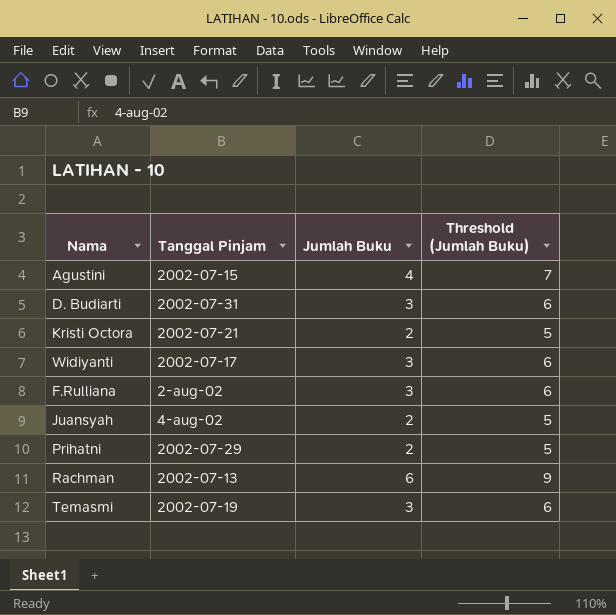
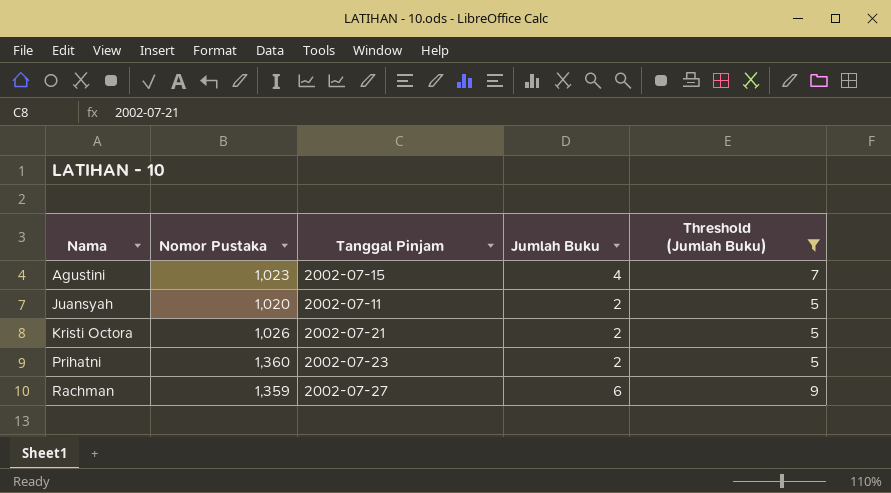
filter: none -> Threshold (Jumlah Buku) != 6
row order: none -> Nama ascending
column Nomor Pustaka | position: none -> 2
Juansyah | Tanggal Pinjam: 4-aug-02 -> 2002-07-11
Prihatni | Tanggal Pinjam: 2002-07-29 -> 2002-07-23
Rachman | Tanggal Pinjam: 2002-07-13 -> 2002-07-27

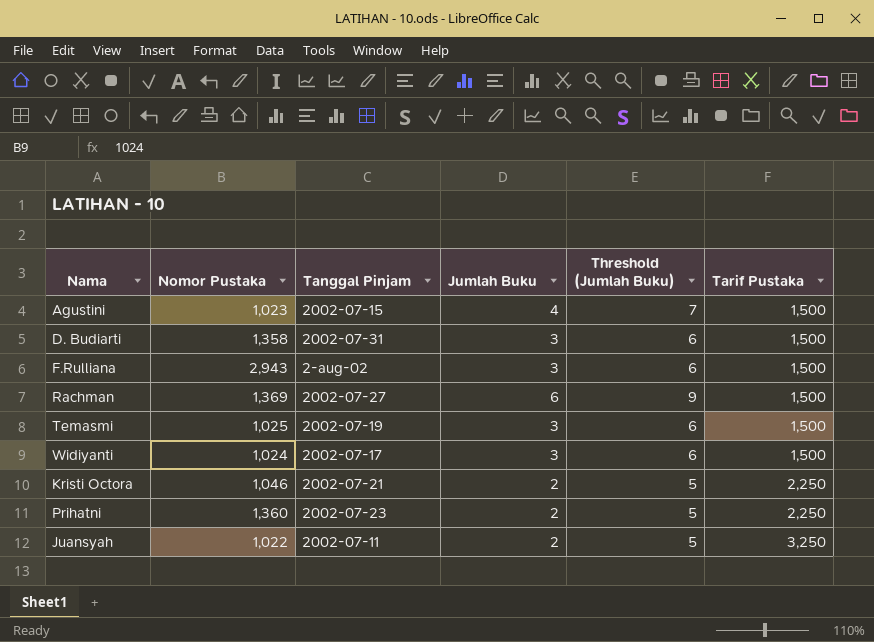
filter: Threshold (Jumlah Buku) != 6 -> none
row order: Nama ascending -> Tarif Pustaka ascending
column Tarif Pustaka | position: none -> 6
Rachman | Nomor Pustaka: 1,359 -> 1,369
Kristi Octora | Nomor Pustaka: 1,026 -> 1,046
Juansyah | Nomor Pustaka: 1,020 -> 1,022

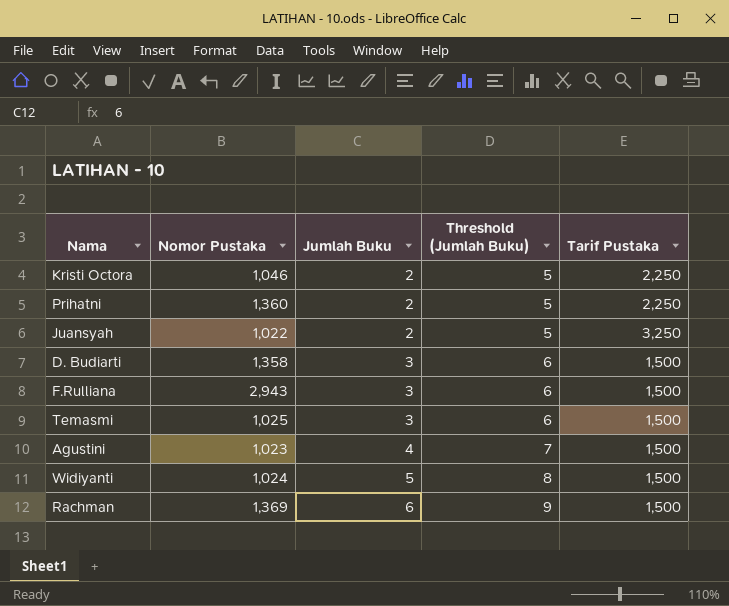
row order: Tarif Pustaka ascending -> Jumlah Buku ascending
column Tanggal Pinjam | position: 3 -> none
Widiyanti | Jumlah Buku: 3 -> 5
Widiyanti | Threshold (Jumlah Buku): 6 -> 8

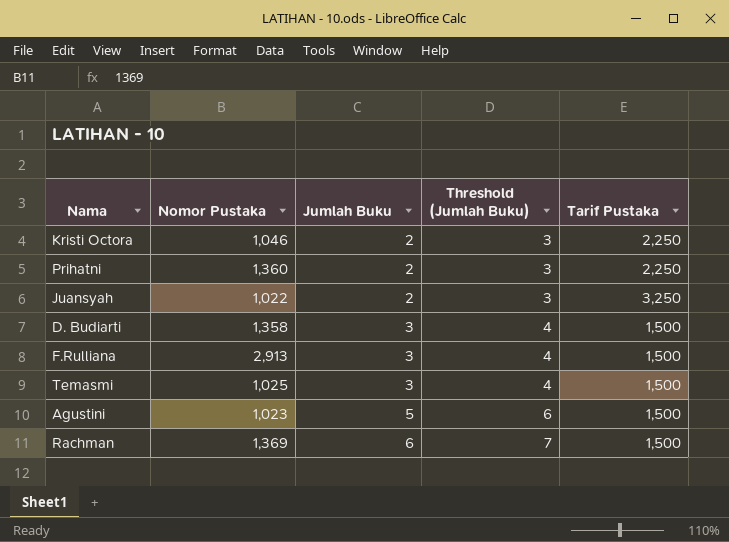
column Threshold (Jumlah Buku) | formula: [Jumlah Buku] + 3 -> [Jumlah Buku] + 1
row Widiyanti: 1,024 | 5 | 8 | 1,500 -> none
F.Rulliana | Nomor Pustaka: 2,943 -> 2,913
Agustini | Jumlah Buku: 4 -> 5

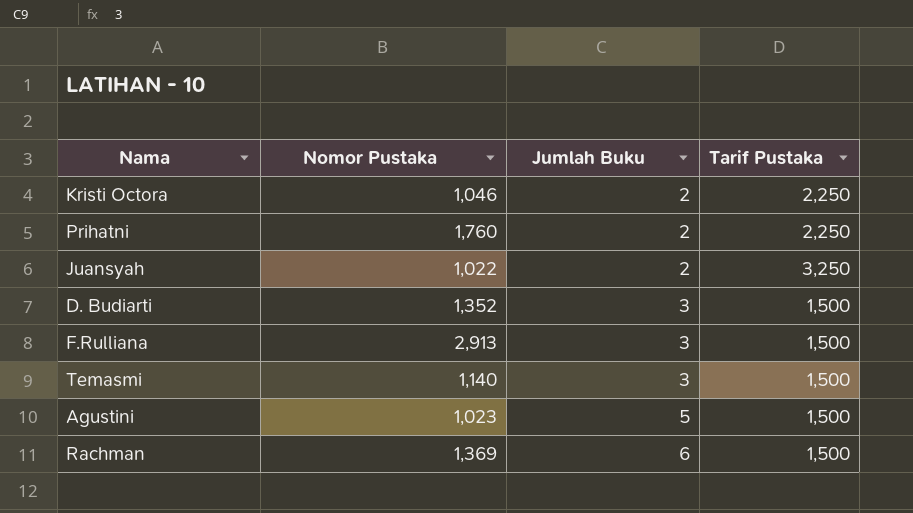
column Threshold (Jumlah Buku) | formula: [Jumlah Buku] + 1 -> none
Prihatni | Nomor Pustaka: 1,360 -> 1,760
D. Budiarti | Nomor Pustaka: 1,358 -> 1,352
Temasmi | Nomor Pustaka: 1,025 -> 1,140

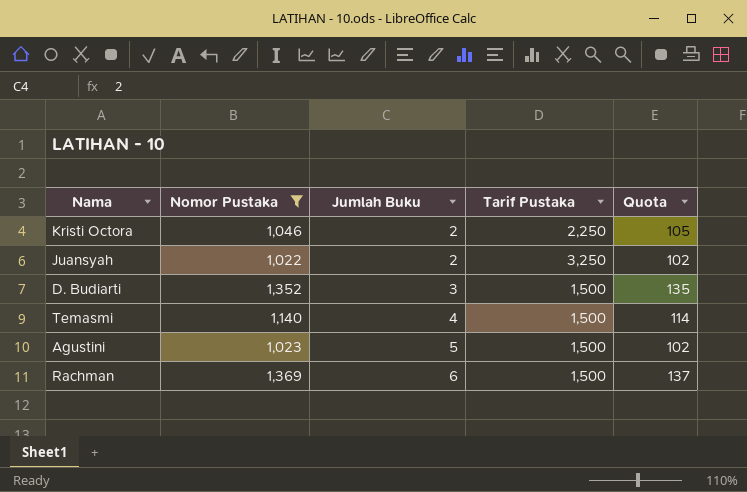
filter: none -> Nomor Pustaka <= 1,369
column Quota | formula: none -> [Nomor Pustaka] * 0.1
Temasmi | Jumlah Buku: 3 -> 4

